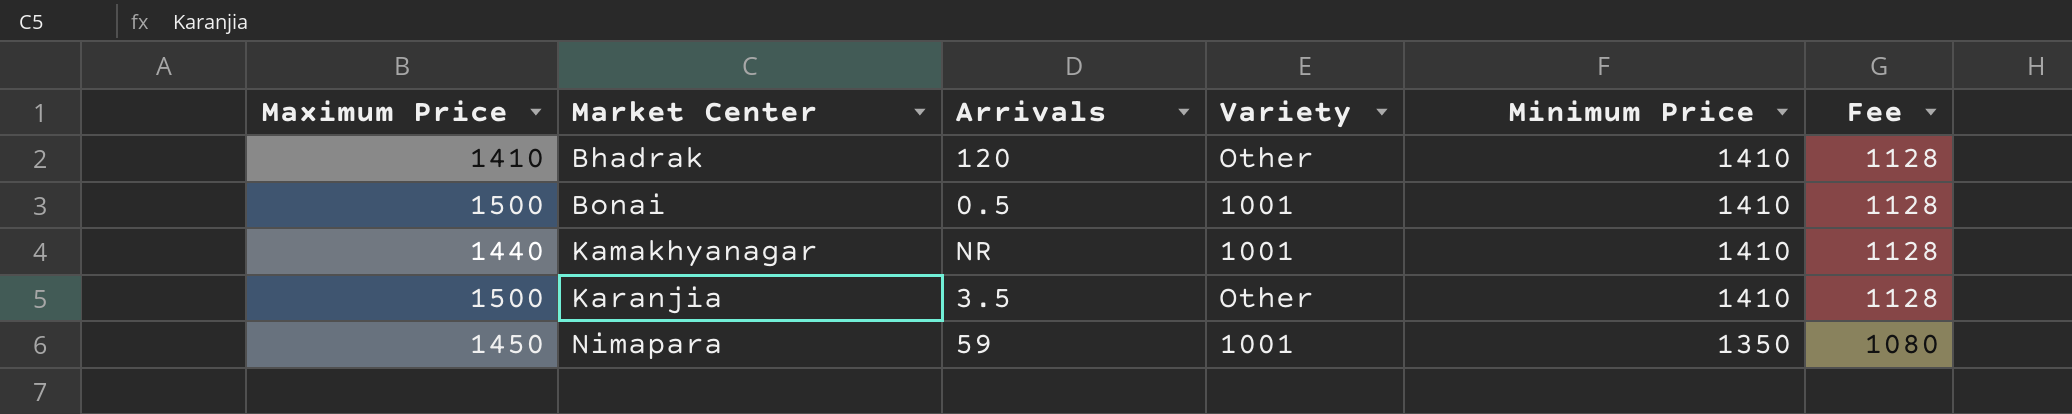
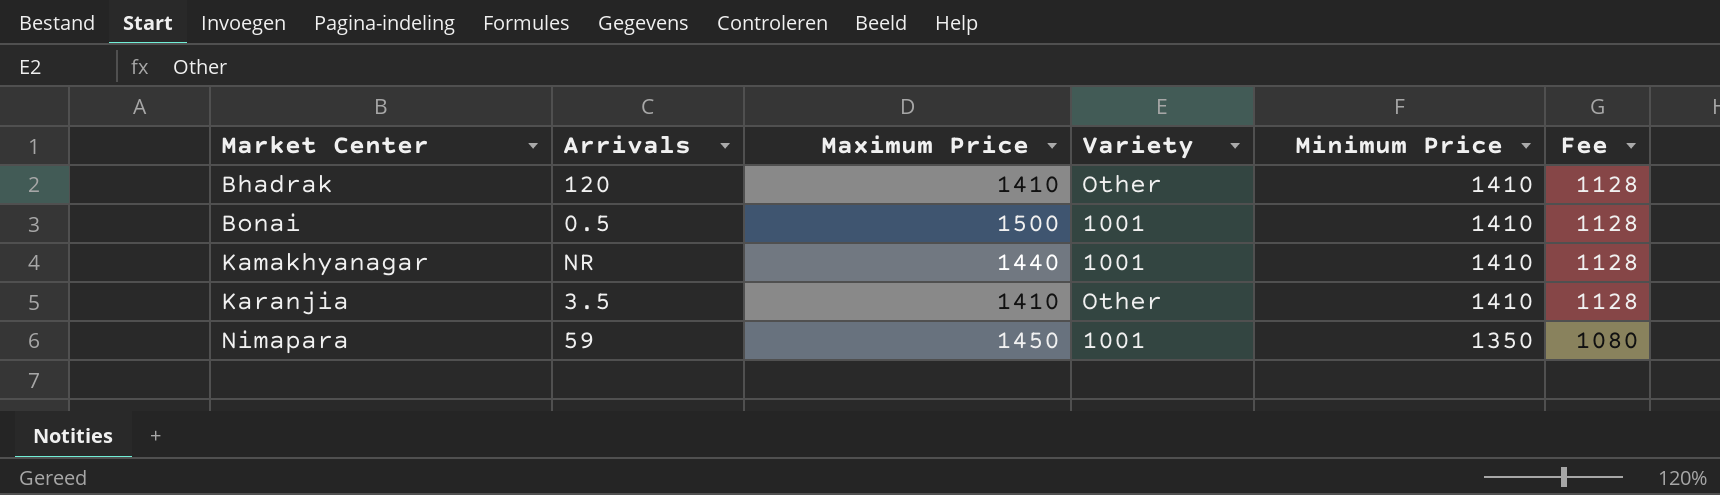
column Maximum Price | position: 1 -> 3
Karanjia | Maximum Price: 1500 -> 1410

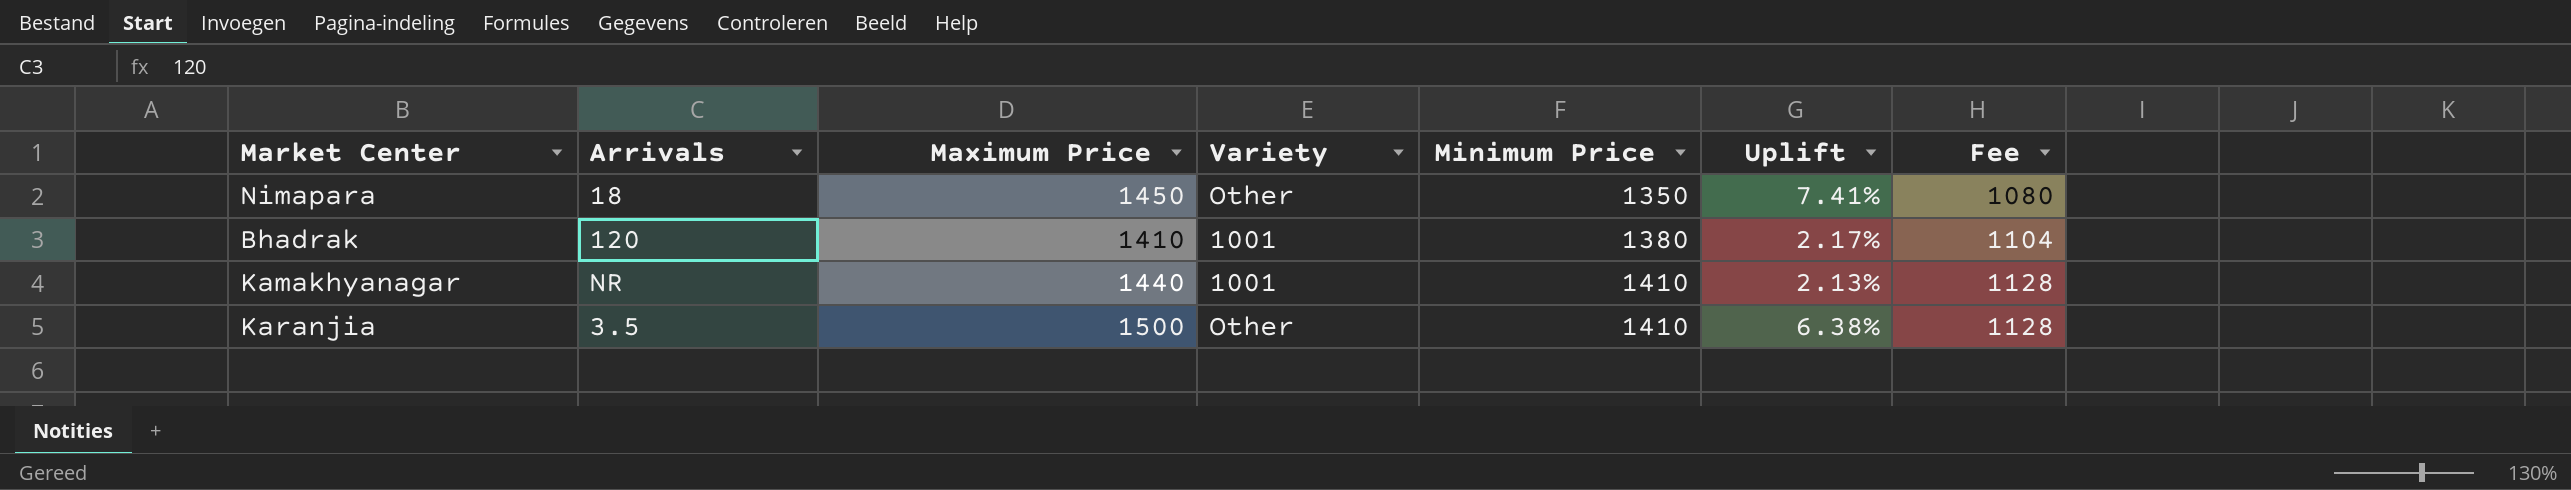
row order: Market Center ascending -> Minimum Price ascending
column Uplift | formula: none -> ([Maximum Price] - [Minimum Price]) / [Minimum Price]
row Bonai: 0.5 | 1500 | 1001 | 1410 | 1128 -> none
Nimapara | Arrivals: 59 -> 18
Nimapara | Variety: 1001 -> Other
Bhadrak | Variety: Other -> 1001
Bhadrak | Minimum Price: 1410 -> 1380
Bhadrak | Fee: 1128 -> 1104
Karanjia | Maximum Price: 1410 -> 1500

